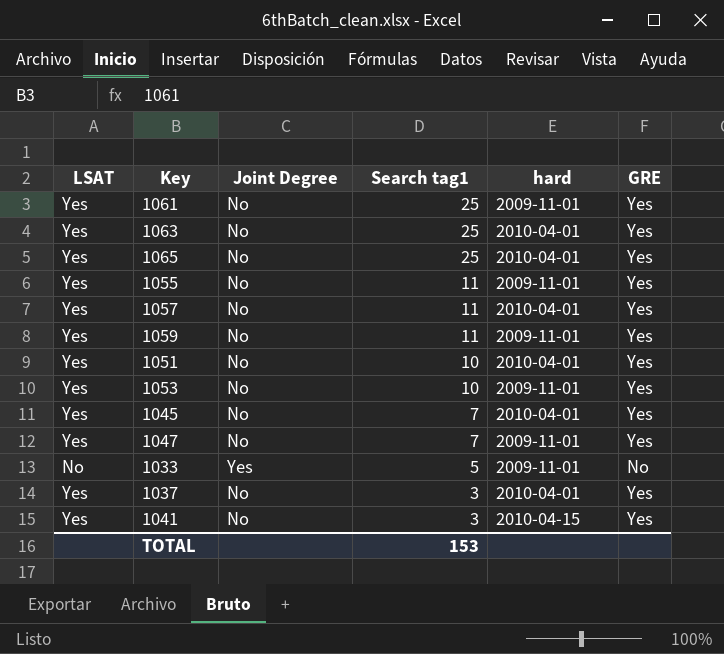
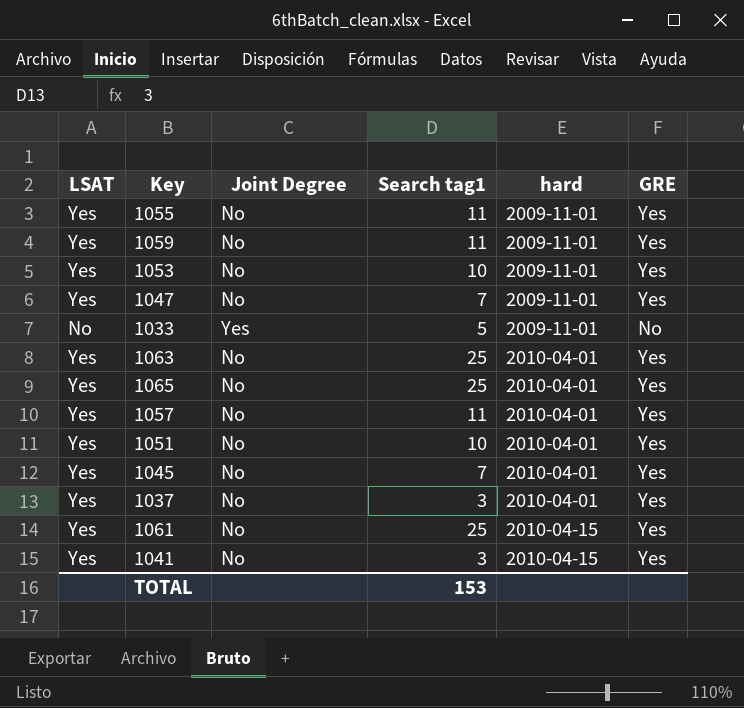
row order: Search tag1 descending -> hard ascending
1061 | hard: 2009-11-01 -> 2010-04-15

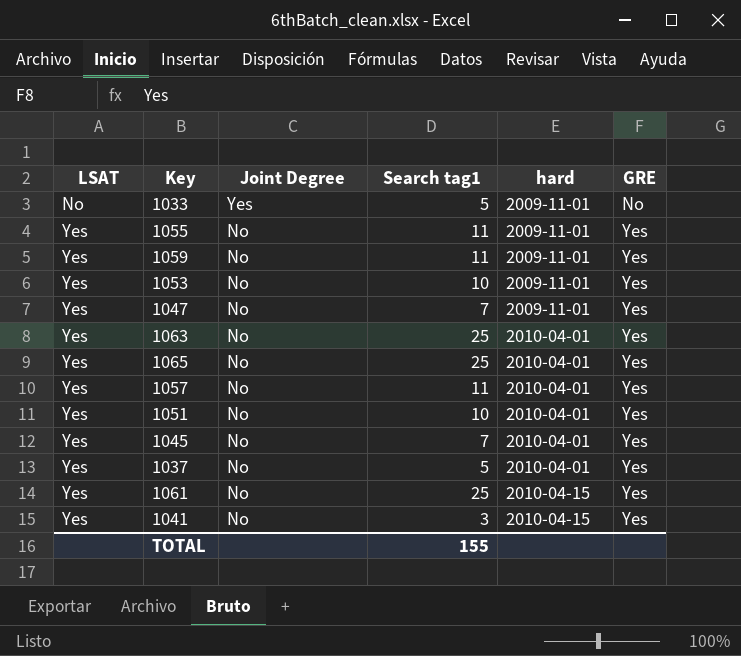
row order: hard ascending -> LSAT ascending
1037 | Search tag1: 3 -> 5
TOTAL | Search tag1: 153 -> 155

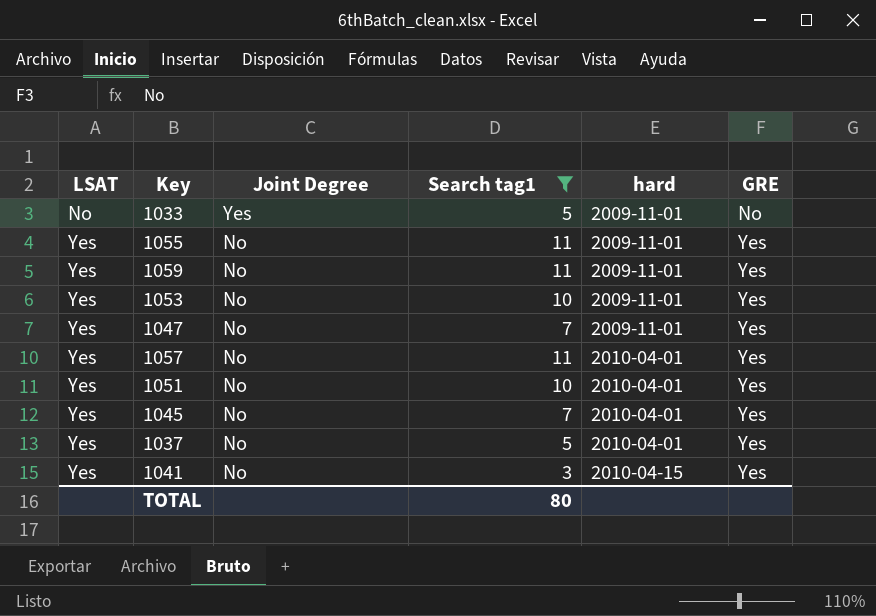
filter: none -> Search tag1 != 25
TOTAL | Search tag1: 155 -> 80

